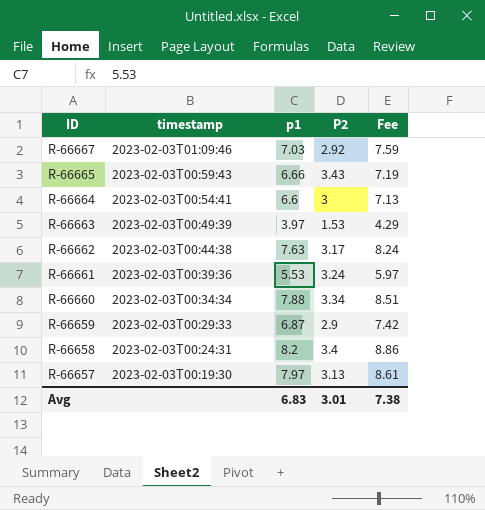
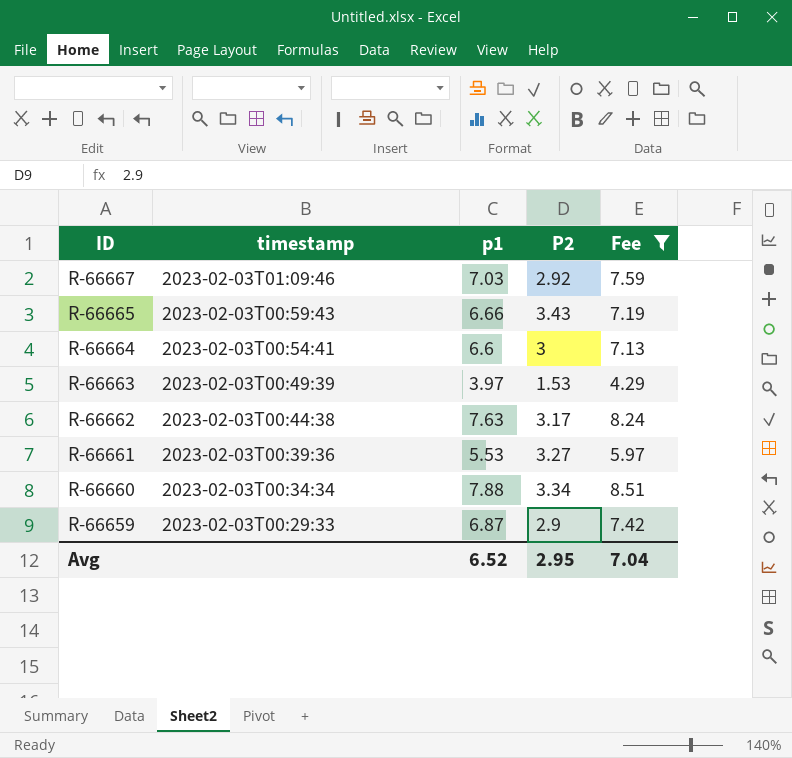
filter: none -> Fee <= 8.51
R-66661 | P2: 3.24 -> 3.27
Avg | p1: 6.83 -> 6.52
Avg | P2: 3.01 -> 2.95
Avg | Fee: 7.38 -> 7.04

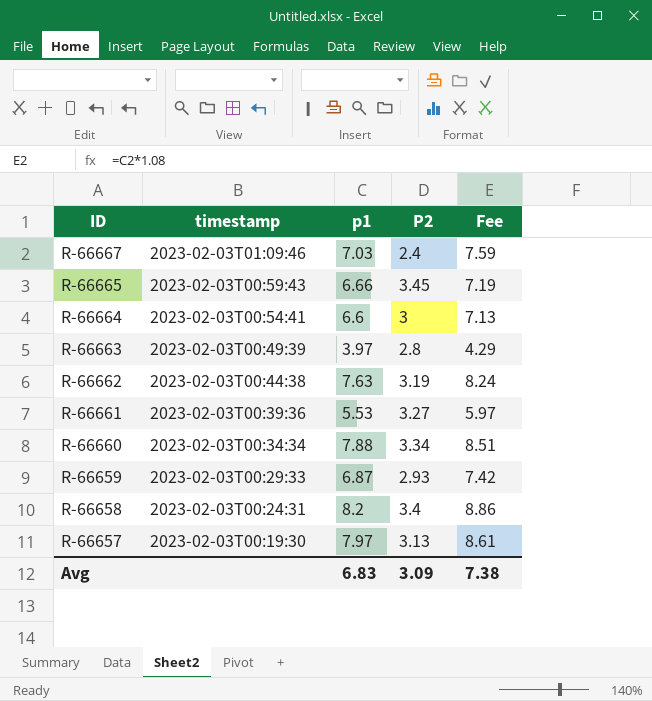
filter: Fee <= 8.51 -> none
R-66667 | P2: 2.92 -> 2.4
R-66665 | P2: 3.43 -> 3.45
R-66663 | P2: 1.53 -> 2.8
R-66662 | P2: 3.17 -> 3.19
R-66659 | P2: 2.9 -> 2.93
Avg | p1: 6.52 -> 6.83
Avg | P2: 2.95 -> 3.09
Avg | Fee: 7.04 -> 7.38

